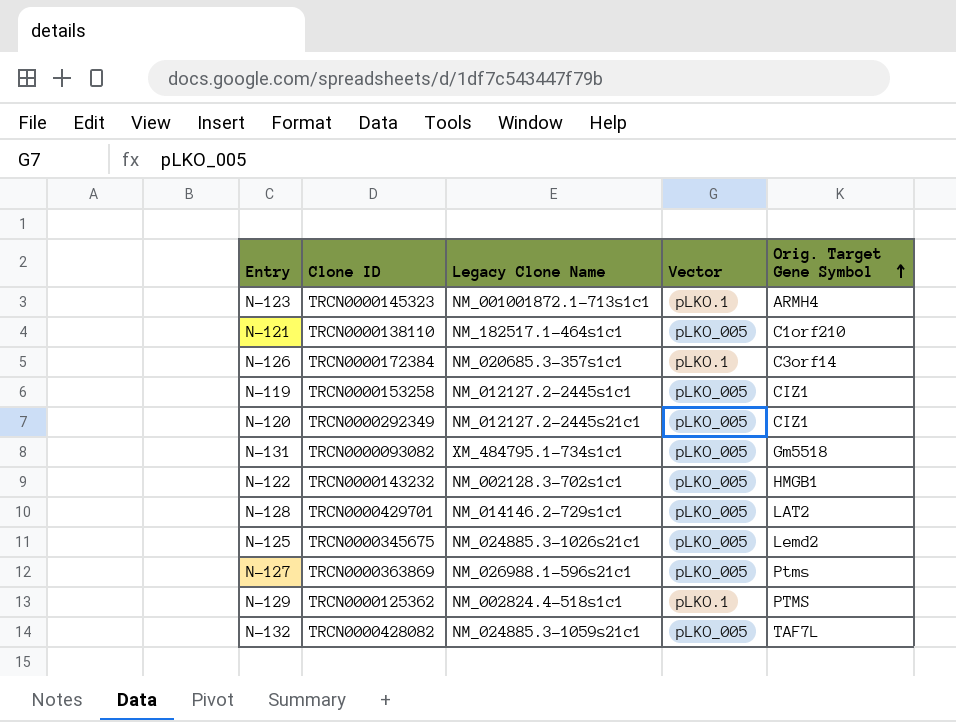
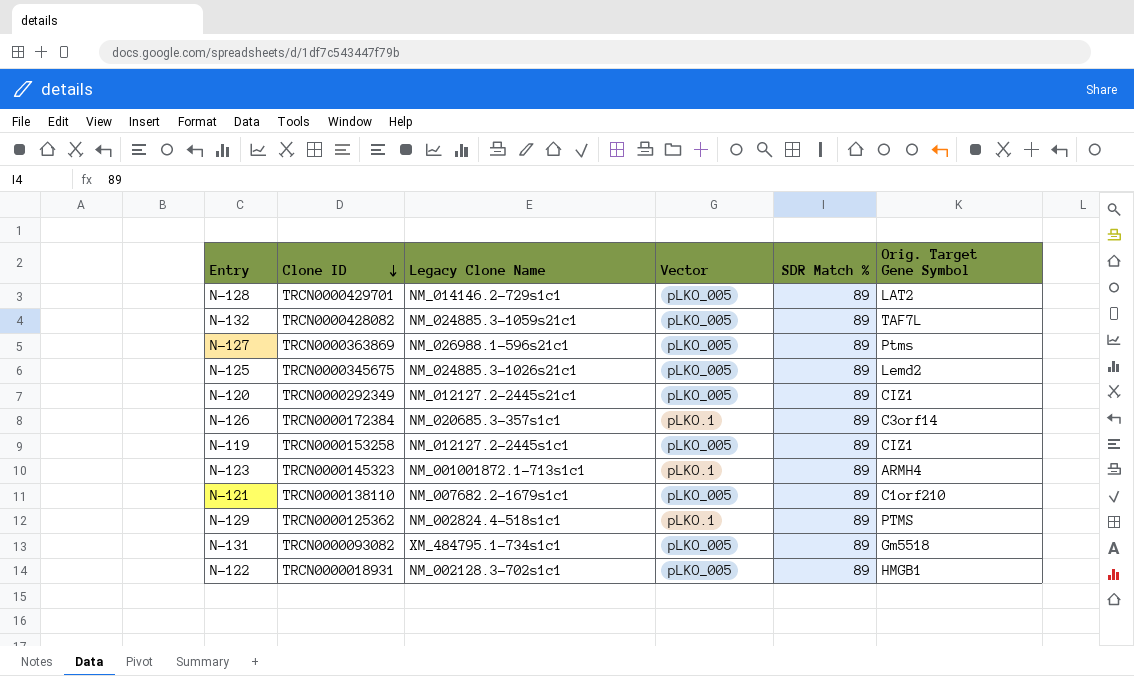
row order: Orig. Target Gene Symbol ascending -> Clone ID descending
column SDR Match % | position: none -> 5
N-121 | Legacy Clone Name: NM_182517.1-464s1c1 -> NM_007682.2-1679s1c1
N-122 | Clone ID: TRCN0000143232 -> TRCN0000018931

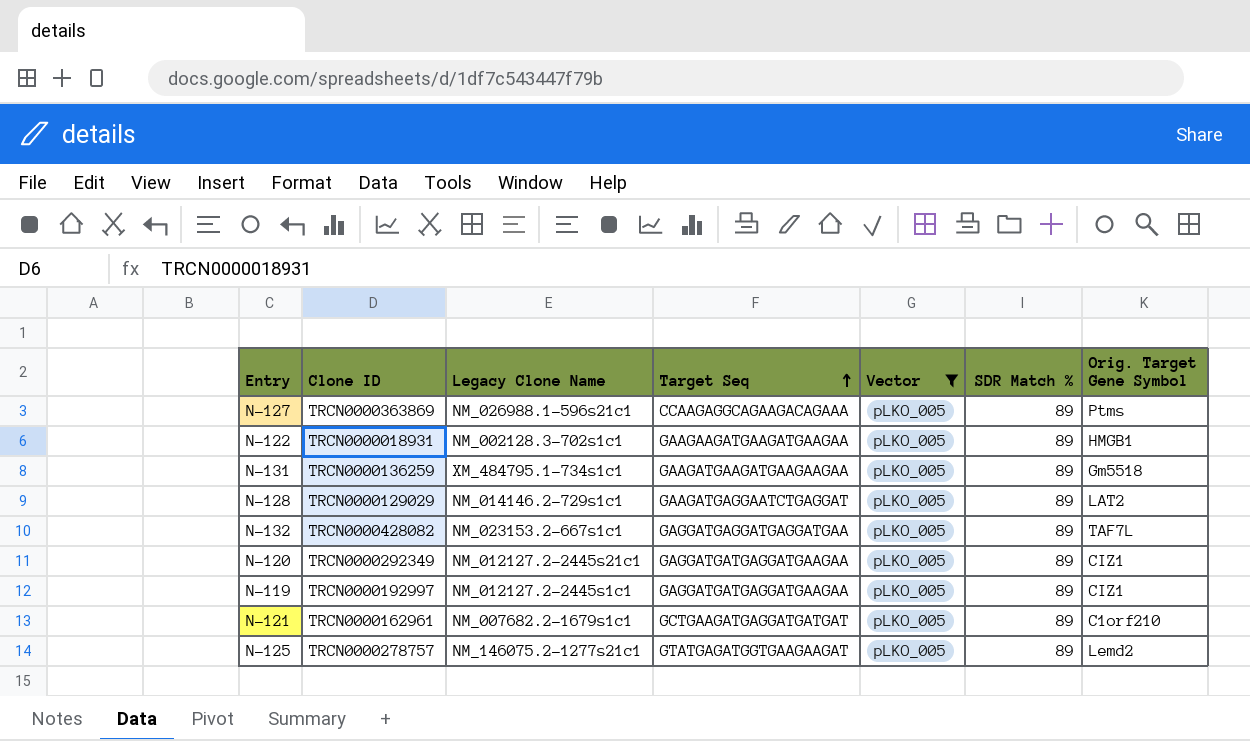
filter: none -> Vector = pLKO_005
row order: Clone ID descending -> Target Seq ascending
column Target Seq | position: none -> 4
N-131 | Clone ID: TRCN0000093082 -> TRCN0000136259
N-128 | Clone ID: TRCN0000429701 -> TRCN0000129029
N-132 | Legacy Clone Name: NM_024885.3-1059s21c1 -> NM_023153.2-667s1c1
N-119 | Clone ID: TRCN0000153258 -> TRCN0000192997
N-121 | Clone ID: TRCN0000138110 -> TRCN0000162961
N-125 | Clone ID: TRCN0000345675 -> TRCN0000278757
N-125 | Legacy Clone Name: NM_024885.3-1026s21c1 -> NM_146075.2-1277s21c1

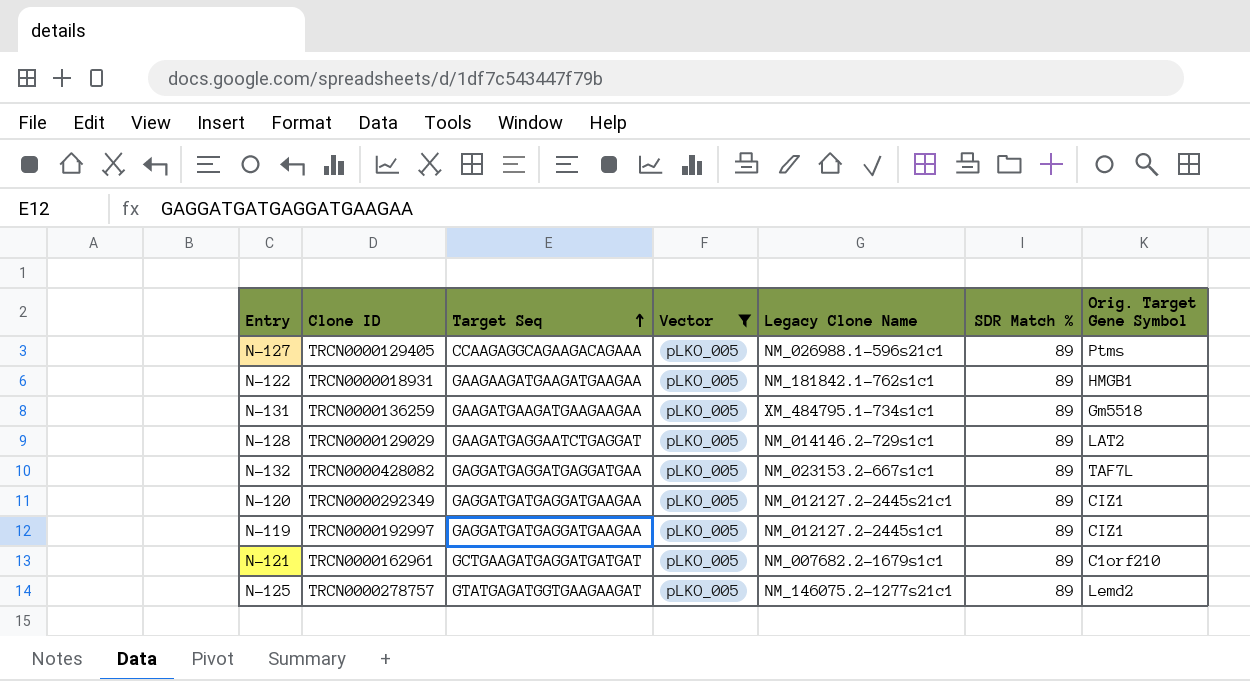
column Legacy Clone Name | position: 3 -> 5
N-127 | Clone ID: TRCN0000363869 -> TRCN0000129405
N-122 | Legacy Clone Name: NM_002128.3-702s1c1 -> NM_181842.1-762s1c1

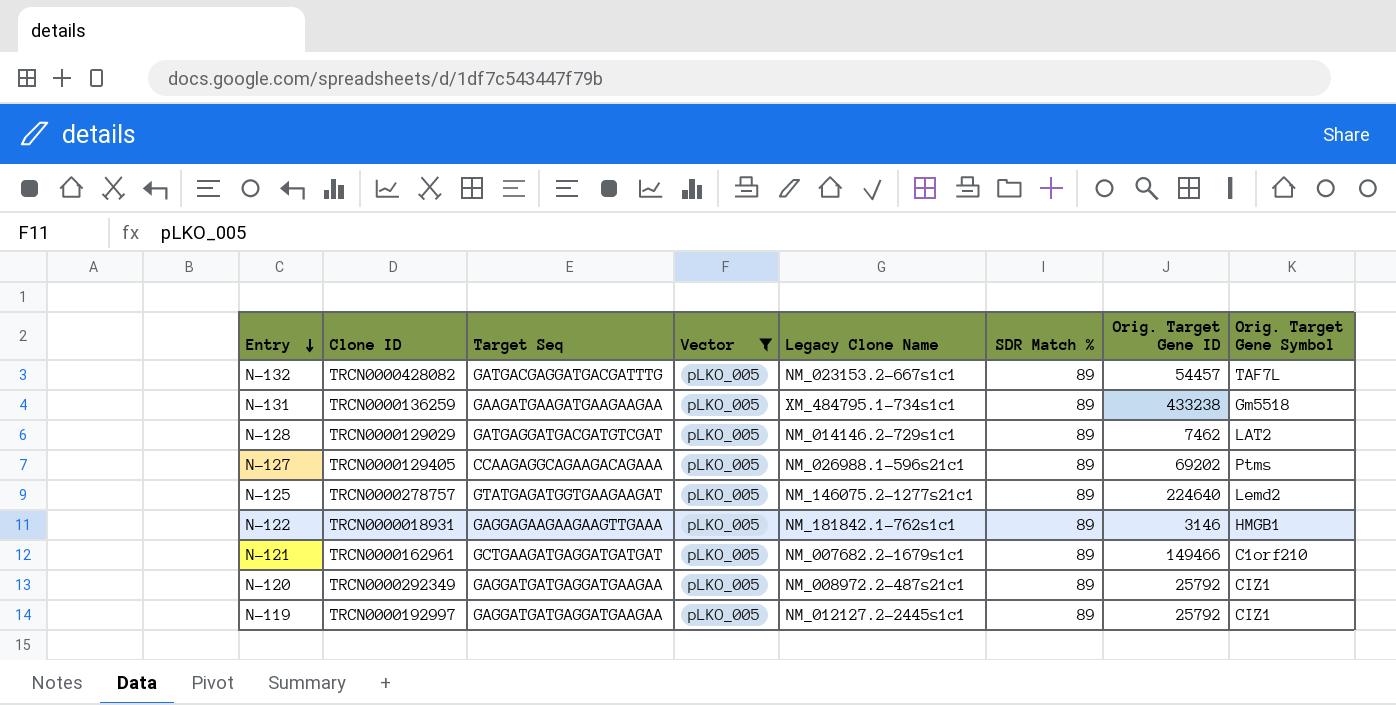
row order: Target Seq ascending -> Entry descending
column Orig. Target Gene ID | position: none -> 7
N-132 | Target Seq: GAGGATGAGGATGAGGATGAA -> GATGACGAGGATGACGATTTG
N-128 | Target Seq: GAAGATGAGGAATCTGAGGAT -> GATGAGGATGACGATGTCGAT
N-122 | Target Seq: GAAGAAGATGAAGATGAAGAA -> GAGGAGAAGAAGAAGTTGAAA
N-120 | Legacy Clone Name: NM_012127.2-2445s21c1 -> NM_008972.2-487s21c1

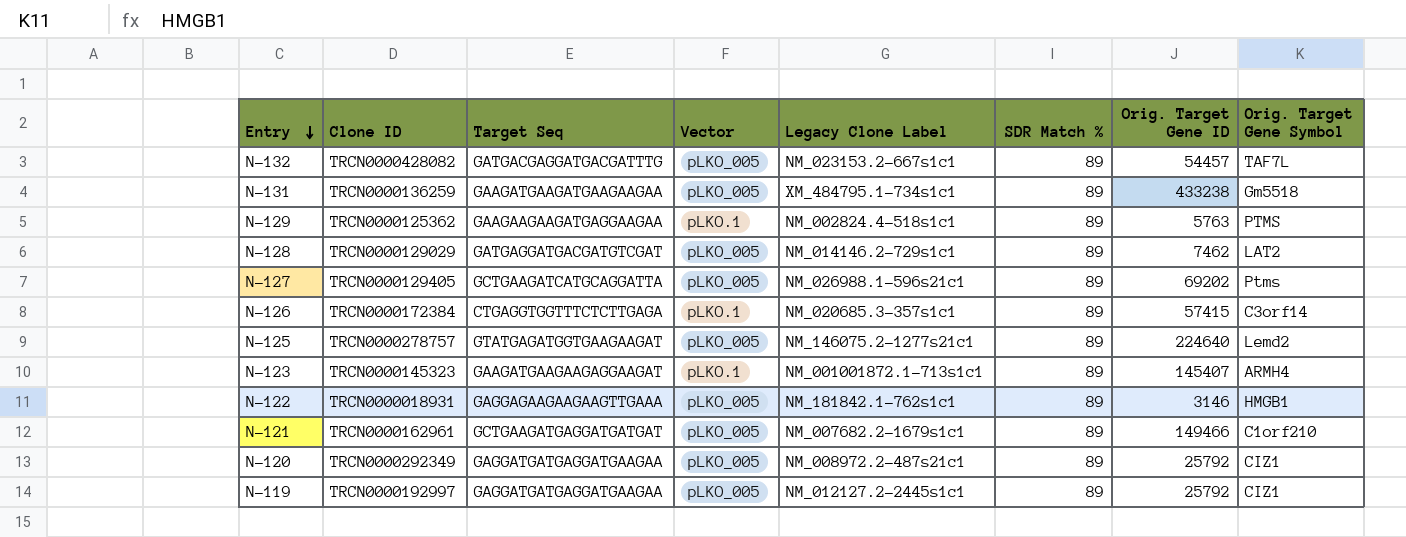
filter: Vector = pLKO_005 -> none
column name: Legacy Clone Name -> Legacy Clone Label
N-127 | Target Seq: CCAAGAGGCAGAAGACAGAAA -> GCTGAAGATCATGCAGGATTA

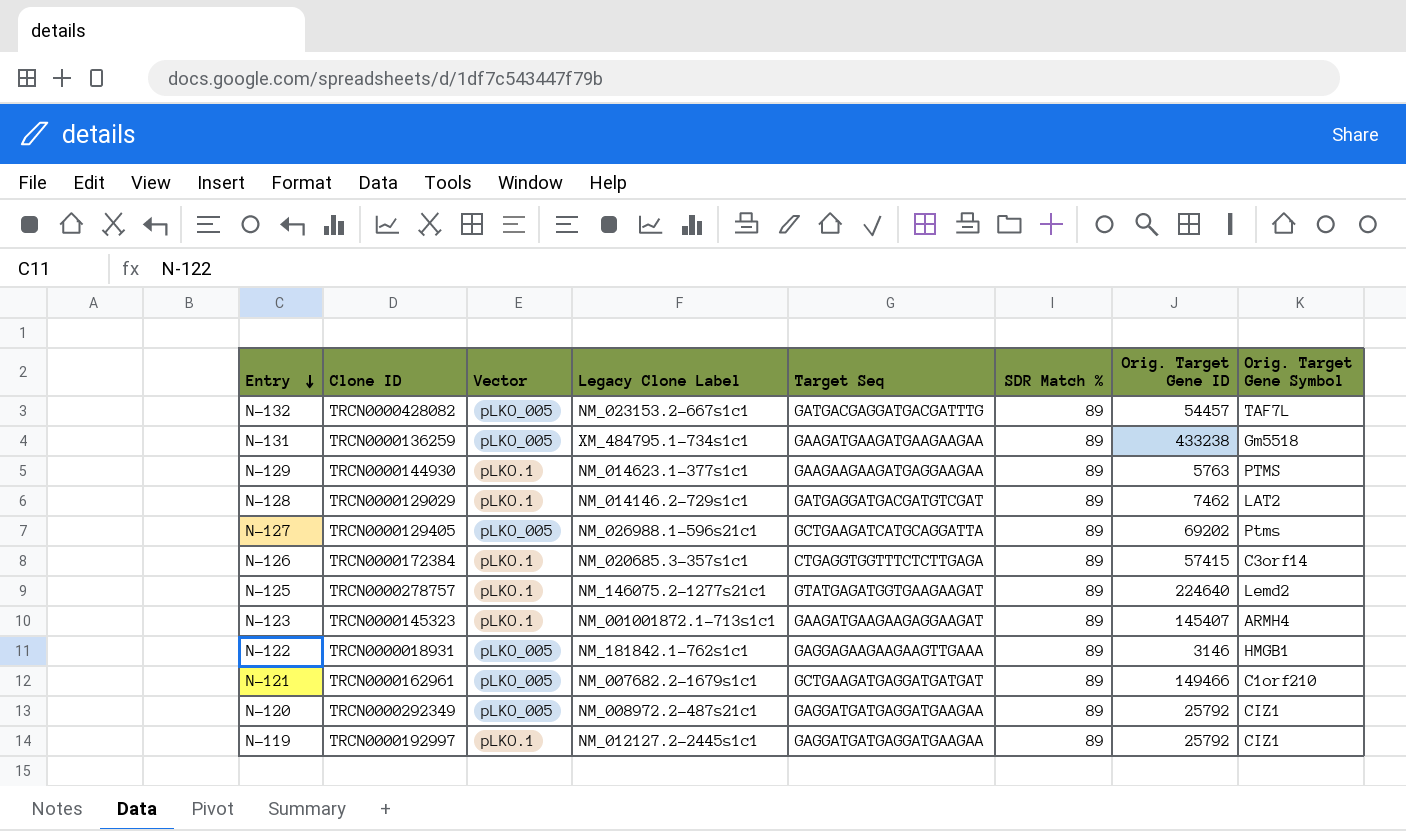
column Target Seq | position: 3 -> 5
N-129 | Clone ID: TRCN0000125362 -> TRCN0000144930
N-129 | Legacy Clone Label: NM_002824.4-518s1c1 -> NM_014623.1-377s1c1
N-128 | Vector: pLKO_005 -> pLKO.1
N-125 | Vector: pLKO_005 -> pLKO.1
N-119 | Vector: pLKO_005 -> pLKO.1

